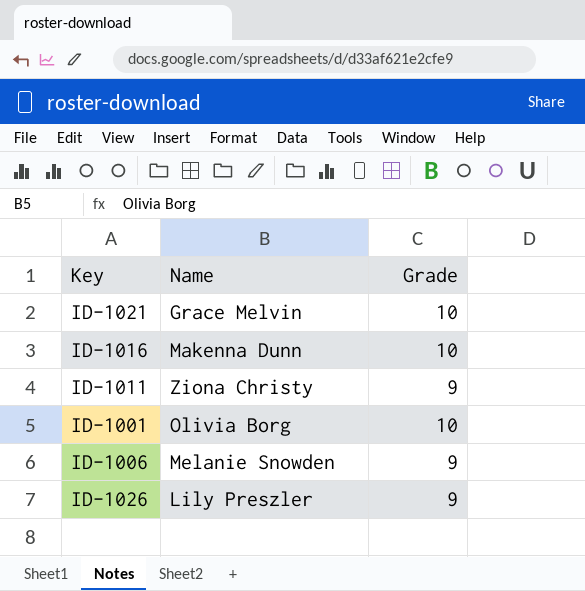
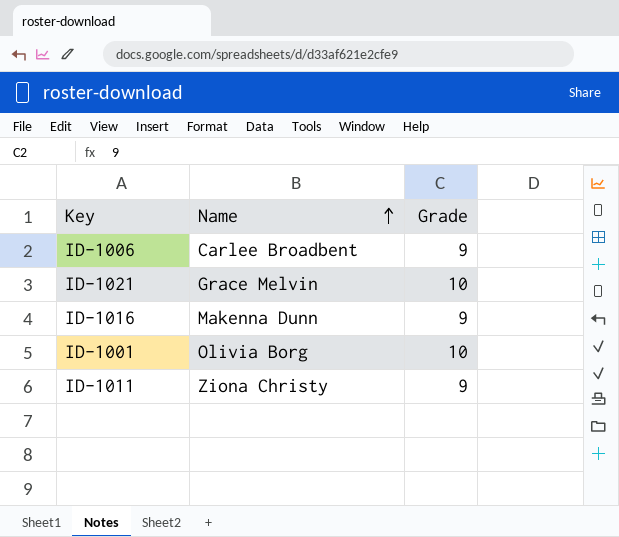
row order: none -> Name ascending
row ID-1026: Lily Preszler | 9 -> none
ID-1006 | Name: Melanie Snowden -> Carlee Broadbent
ID-1016 | Grade: 10 -> 9

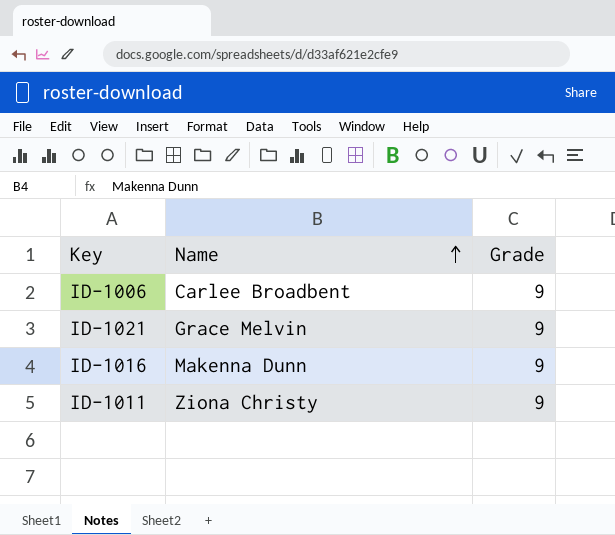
row ID-1001: Olivia Borg | 10 -> none
ID-1021 | Grade: 10 -> 9

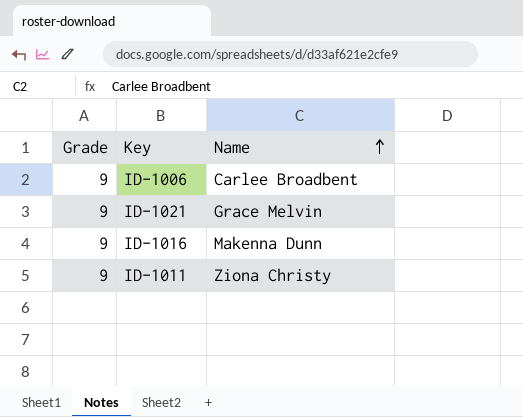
column Grade | position: 3 -> 1

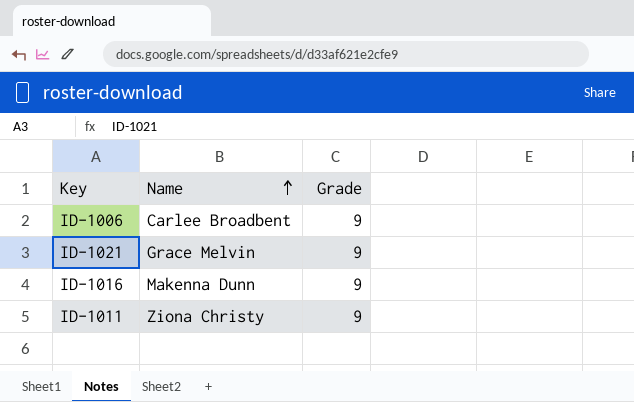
column Grade | position: 1 -> 3

